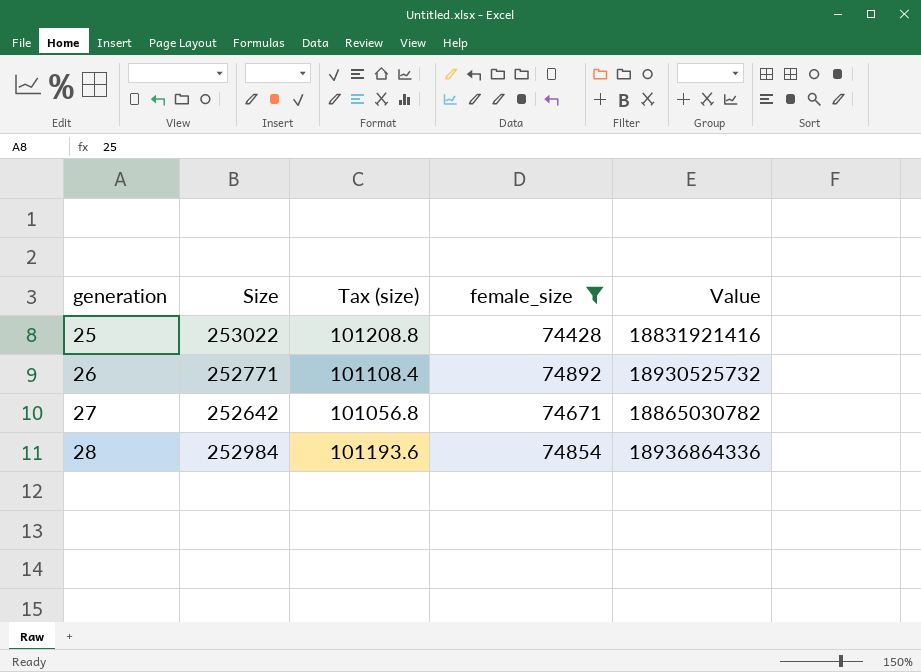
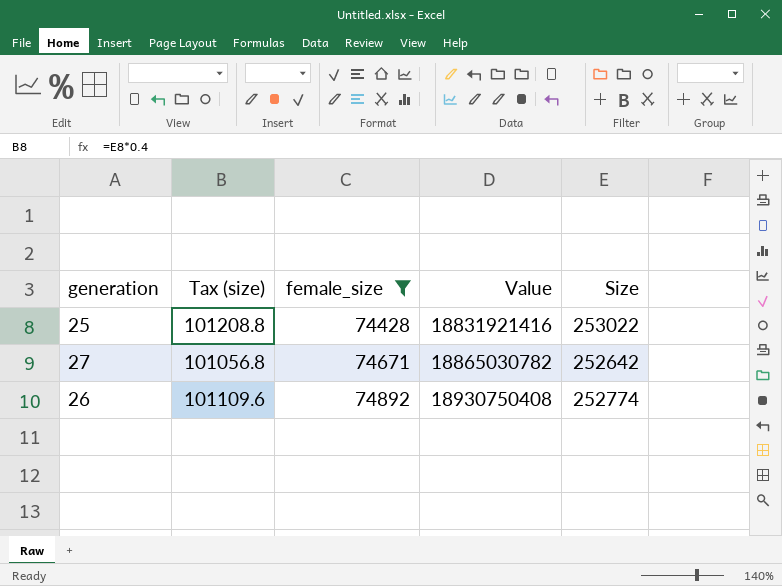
row order: generation ascending -> female_size ascending
column Size | position: 2 -> 5
row 28: 252984 | 101193.6 | 74854 | 18936864336 -> none
26 | Tax (size): 101108.4 -> 101109.6
26 | Value: 18930525732 -> 18930750408
26 | Size: 252771 -> 252774

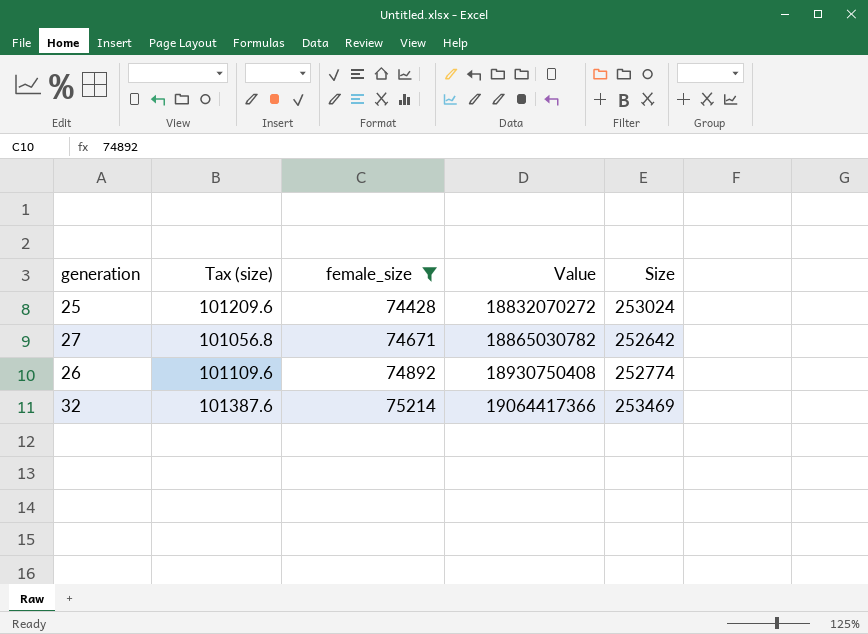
25 | Tax (size): 101208.8 -> 101209.6
25 | Value: 18831921416 -> 18832070272
25 | Size: 253022 -> 253024
row 32: none -> 101387.6 | 75214 | 19064417366 | 253469

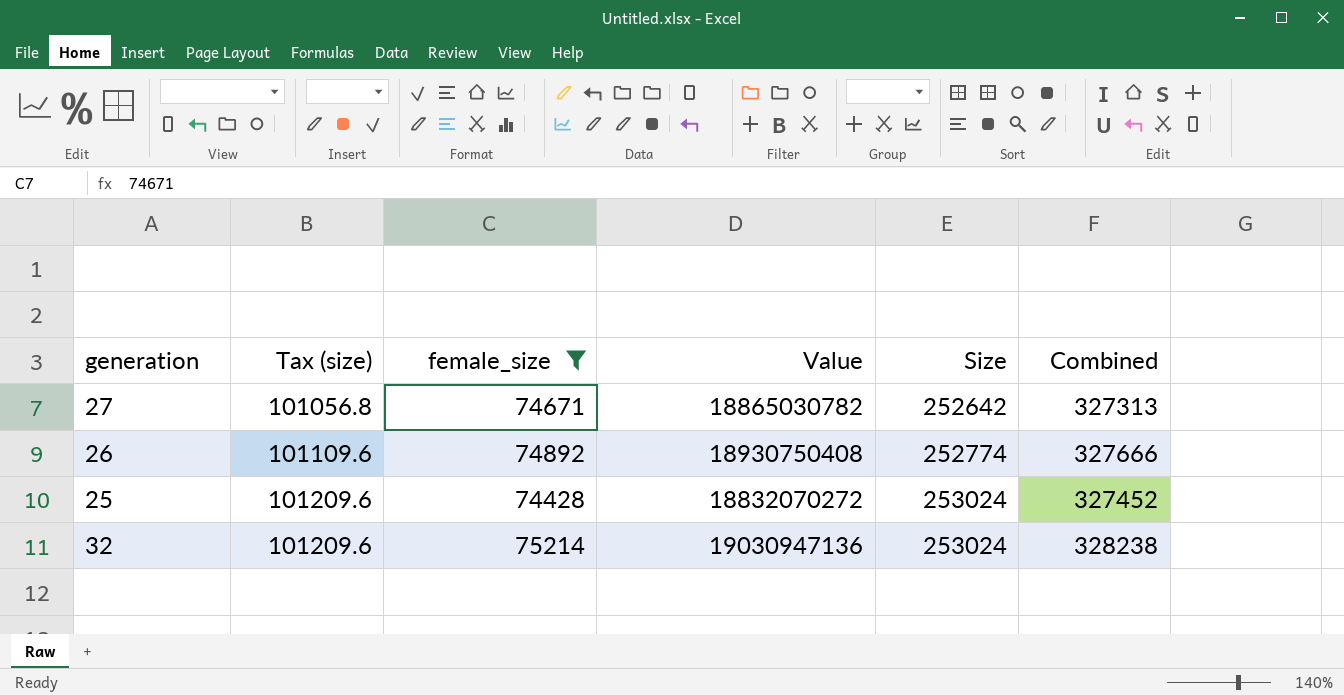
row order: female_size ascending -> Tax (size) ascending
column Combined | formula: none -> [female_size] + [Size]
32 | Tax (size): 101387.6 -> 101209.6
32 | Value: 19064417366 -> 19030947136
32 | Size: 253469 -> 253024

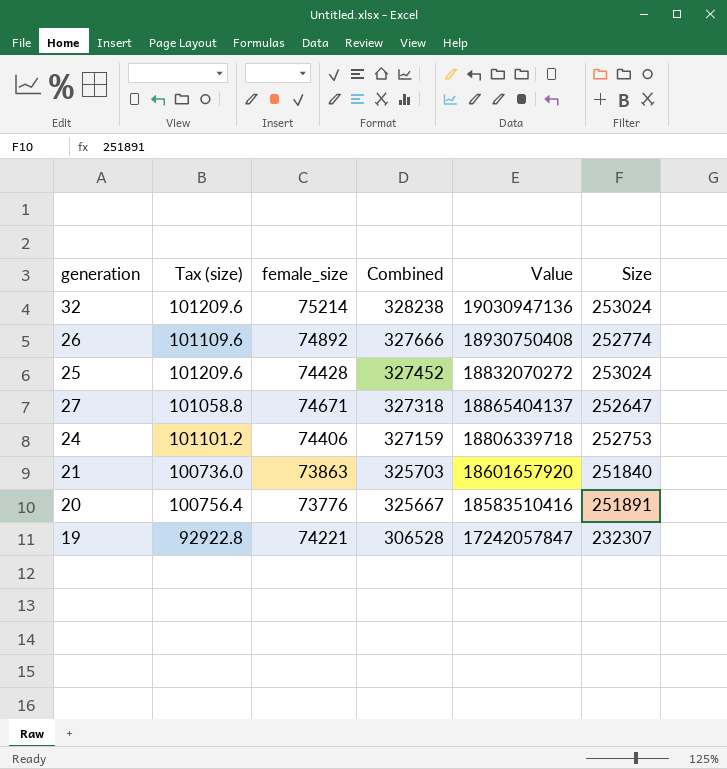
filter: female_size >= 74428 -> none
row order: Tax (size) ascending -> Combined descending
column Combined | position: 6 -> 4
27 | Tax (size): 101056.8 -> 101058.8
27 | Combined: 327313 -> 327318
27 | Value: 18865030782 -> 18865404137
27 | Size: 252642 -> 252647

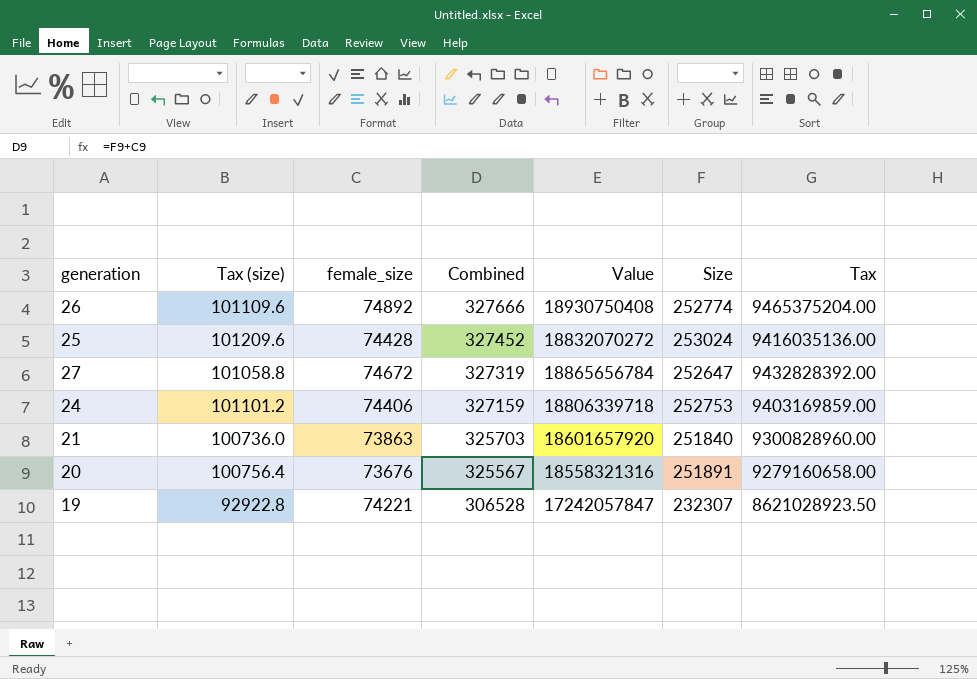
column Tax | formula: none -> [Value] * 0.5
row 32: 101209.6 | 75214 | 328238 | 19030947136 | 253024 -> none
27 | female_size: 74671 -> 74672
27 | Combined: 327318 -> 327319
27 | Value: 18865404137 -> 18865656784
20 | female_size: 73776 -> 73676
20 | Combined: 325667 -> 325567
20 | Value: 18583510416 -> 18558321316

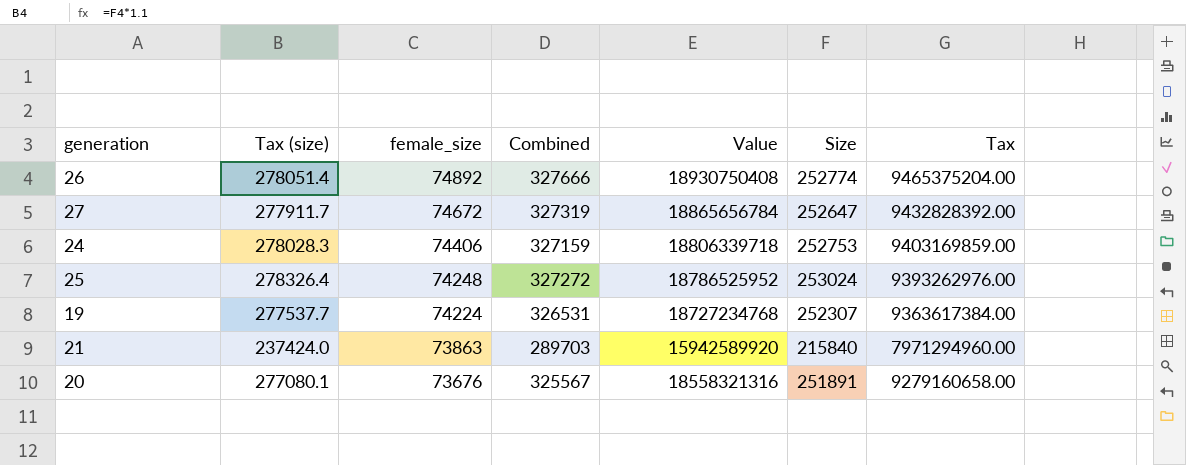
row order: Combined descending -> female_size descending
column Tax (size) | formula: [Size] * 0.4 -> [Size] * 1.1
25 | female_size: 74428 -> 74248
25 | Combined: 327452 -> 327272
25 | Value: 18832070272 -> 18786525952
25 | Tax: 9416035136.00 -> 9393262976.00
19 | female_size: 74221 -> 74224
19 | Combined: 306528 -> 326531
19 | Value: 17242057847 -> 18727234768
19 | Size: 232307 -> 252307
19 | Tax: 8621028923.50 -> 9363617384.00
21 | Combined: 325703 -> 289703
21 | Value: 18601657920 -> 15942589920
21 | Size: 251840 -> 215840
21 | Tax: 9300828960.00 -> 7971294960.00

